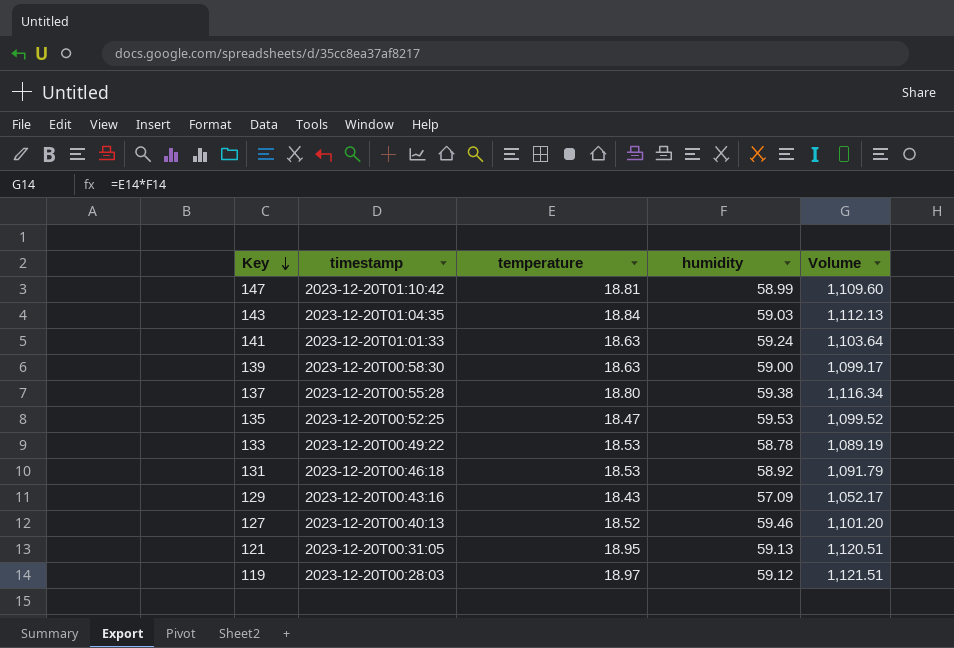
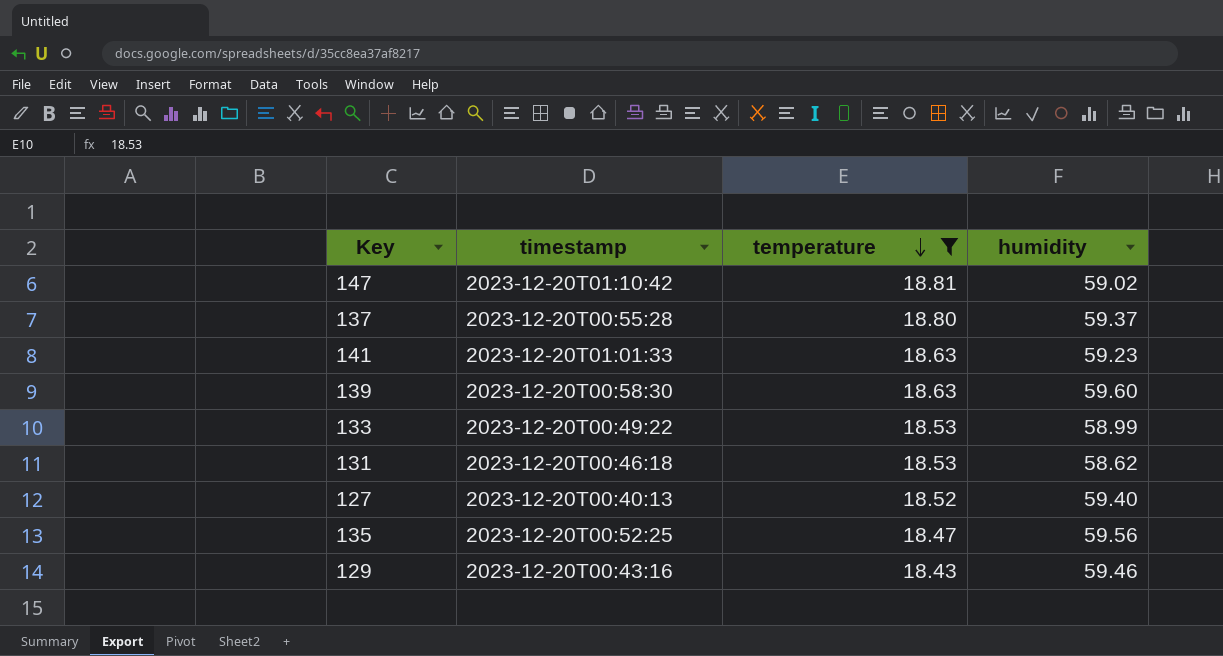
filter: none -> temperature <= 18.81
row order: Key descending -> temperature descending
column Volume | formula: [temperature] * [humidity] -> none
147 | humidity: 58.99 -> 59.02
137 | humidity: 59.38 -> 59.37
141 | humidity: 59.24 -> 59.23
139 | humidity: 59.00 -> 59.60
133 | humidity: 58.78 -> 58.99
131 | humidity: 58.92 -> 58.62
127 | humidity: 59.46 -> 59.40
135 | humidity: 59.53 -> 59.56
129 | humidity: 57.09 -> 59.46

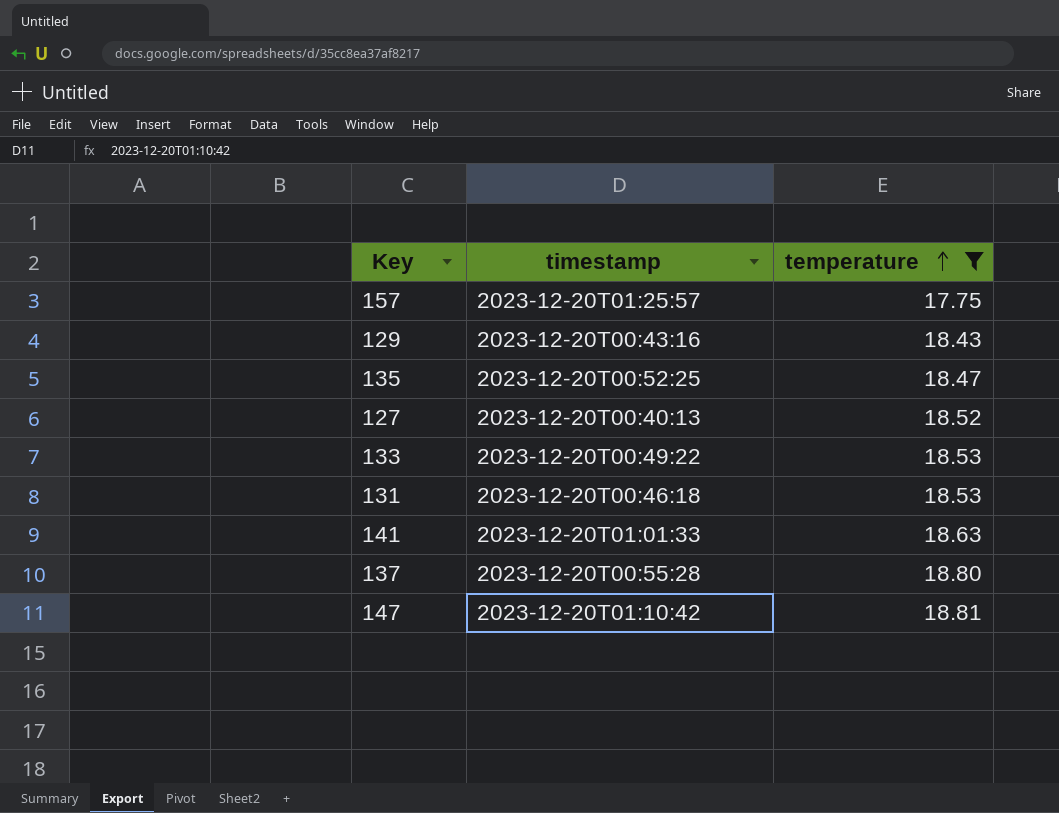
row order: temperature descending -> temperature ascending
column humidity | position: 4 -> none
row 139: 2023-12-20T00:58:30 | 18.63 | 59.60 -> none
row 157: none -> 2023-12-20T01:25:57 | 17.75

